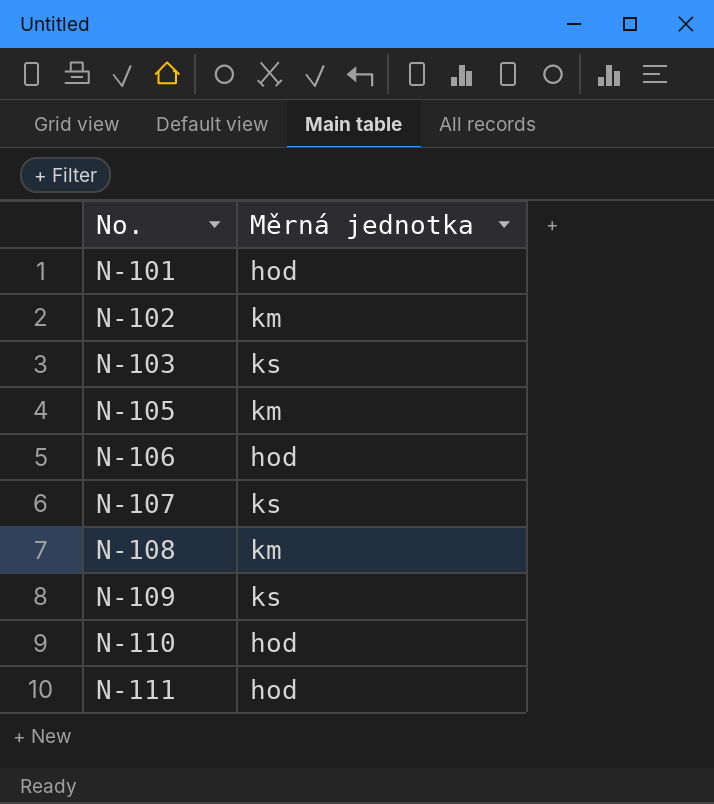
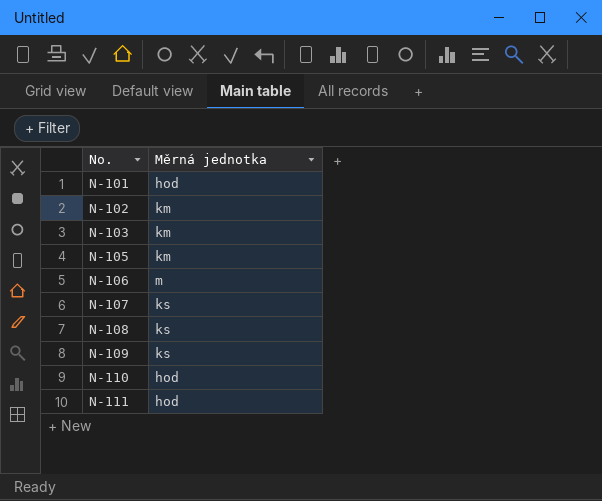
N-103 | Měrná jednotka: ks -> km
N-106 | Měrná jednotka: hod -> m
N-108 | Měrná jednotka: km -> ks

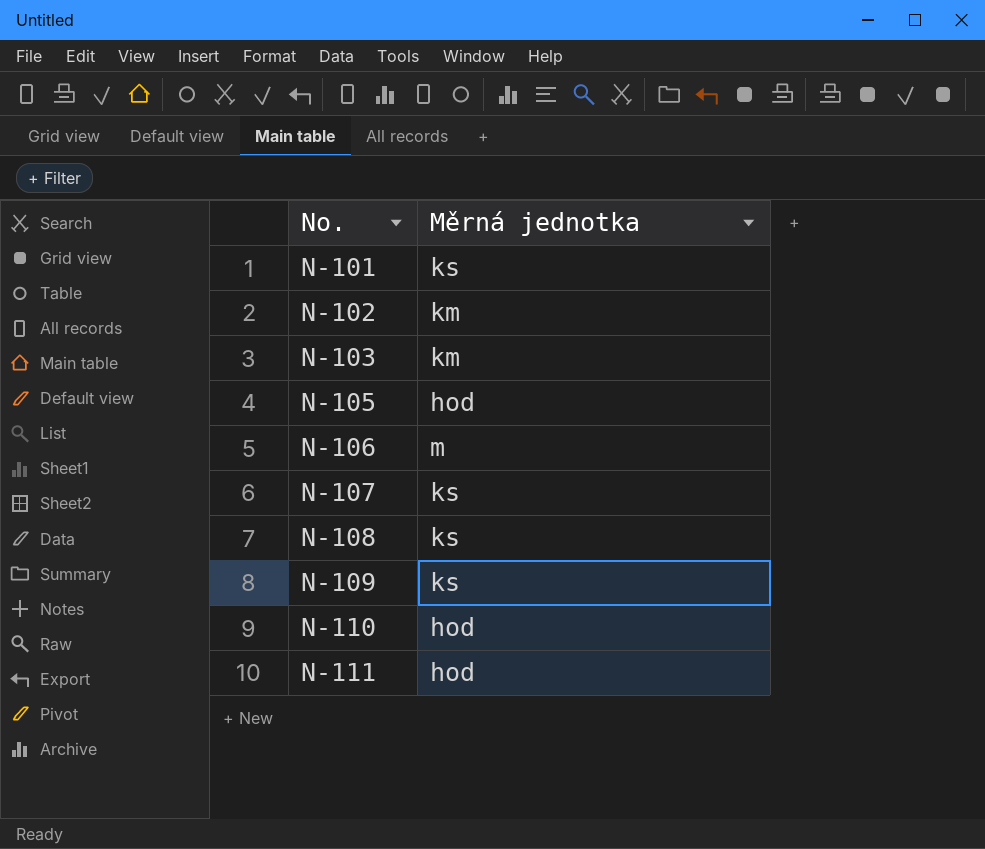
N-101 | Měrná jednotka: hod -> ks
N-105 | Měrná jednotka: km -> hod

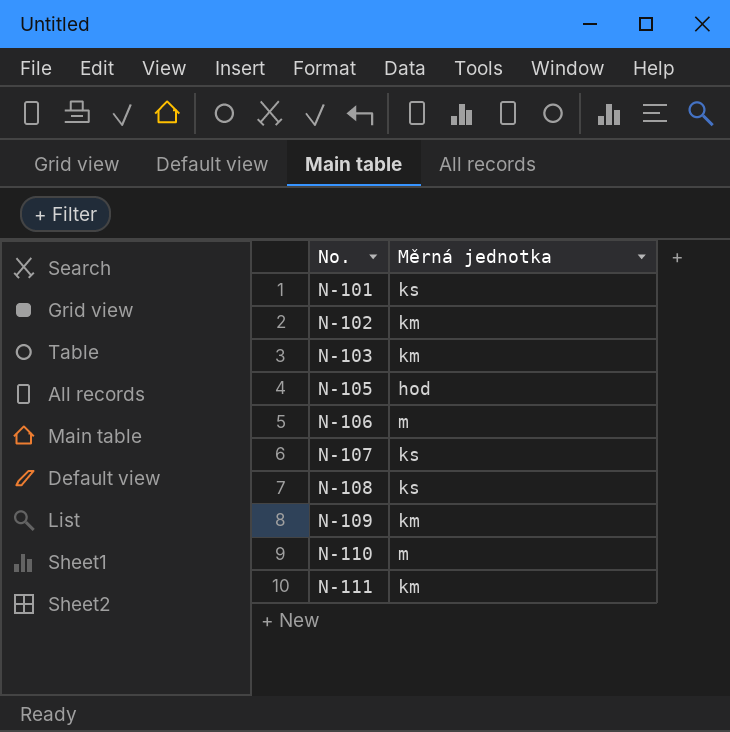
N-109 | Měrná jednotka: ks -> km
N-110 | Měrná jednotka: hod -> m
N-111 | Měrná jednotka: hod -> km

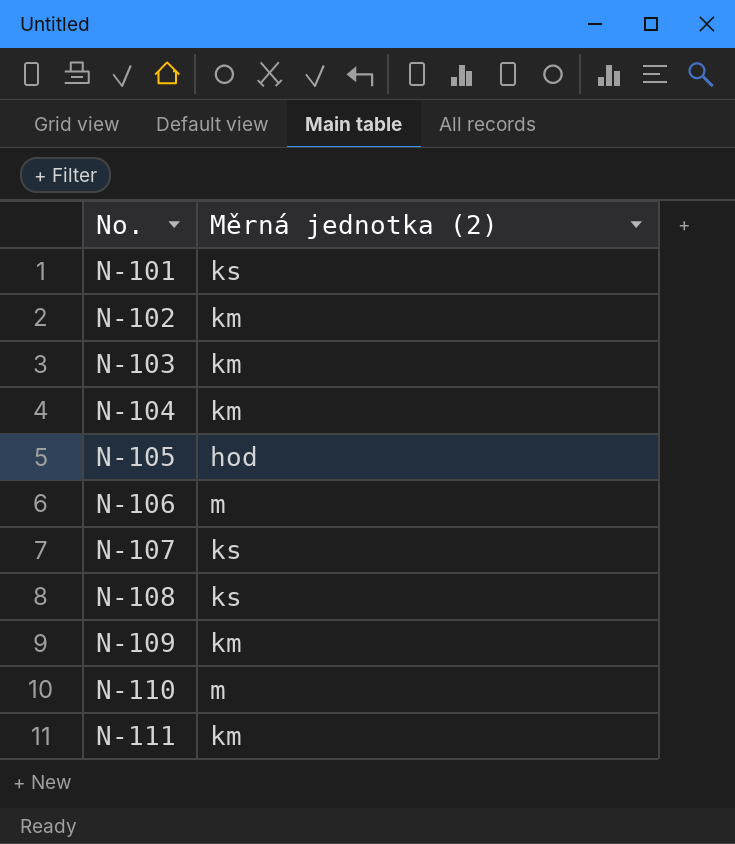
column name: Měrná jednotka -> Měrná jednotka (2)
row N-104: none -> km

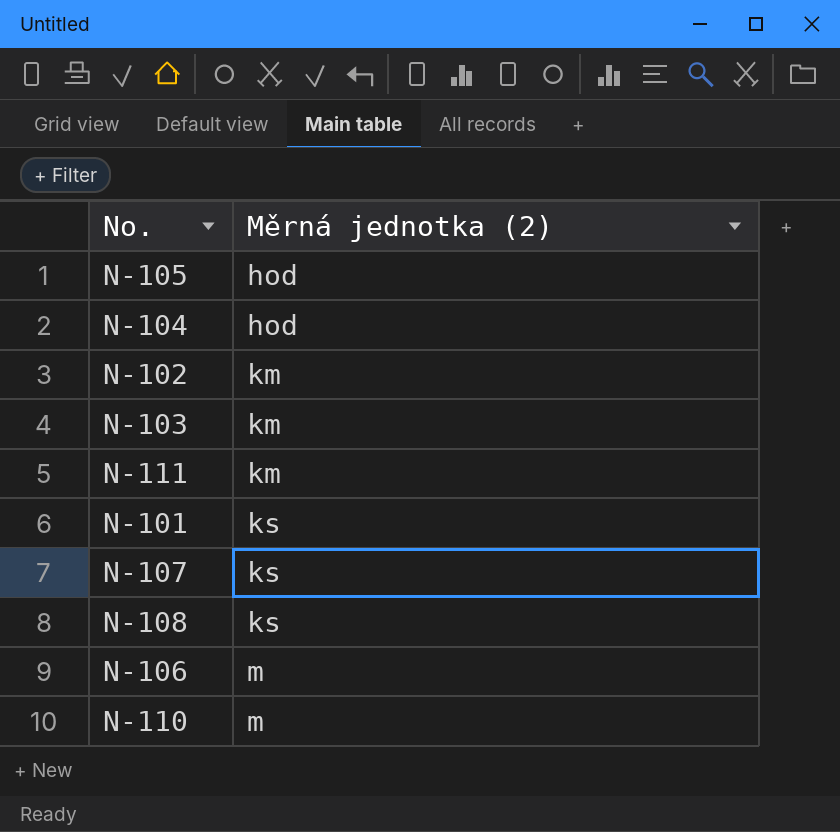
row order: No. ascending -> Měrná jednotka (2) ascending
row N-109: km -> none
N-104 | Měrná jednotka (2): km -> hod

